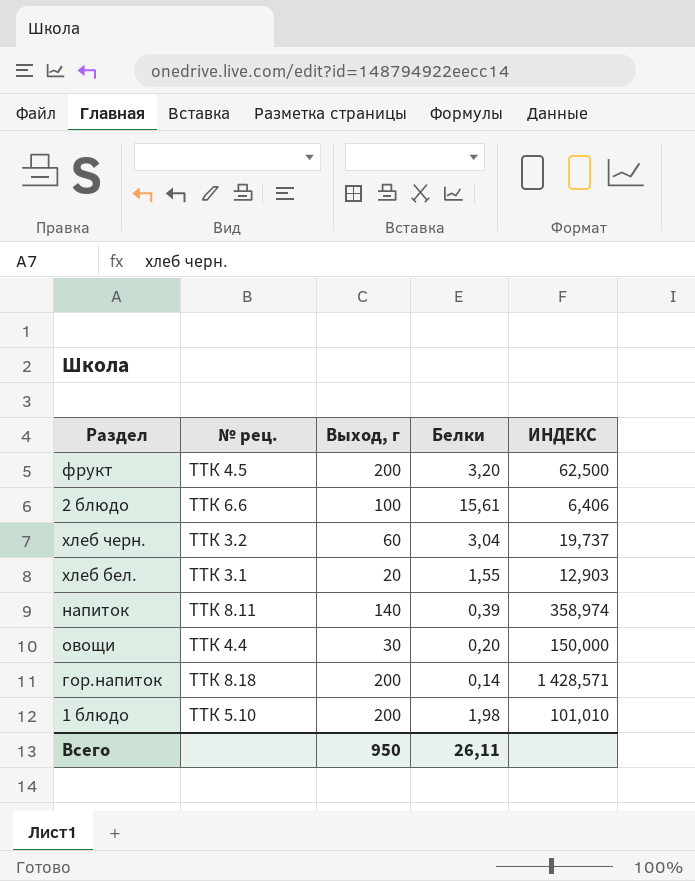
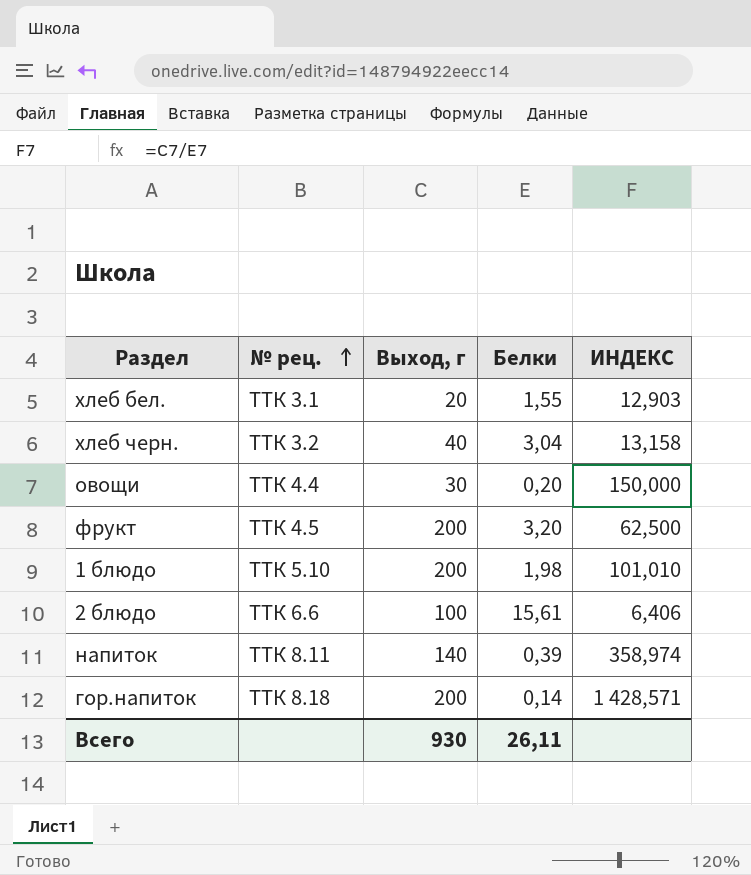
row order: none -> № рец. ascending
хлеб черн. | Выход, г: 60 -> 40
хлеб черн. | ИНДЕКС: 19,737 -> 13,158
Всего | Выход, г: 950 -> 930

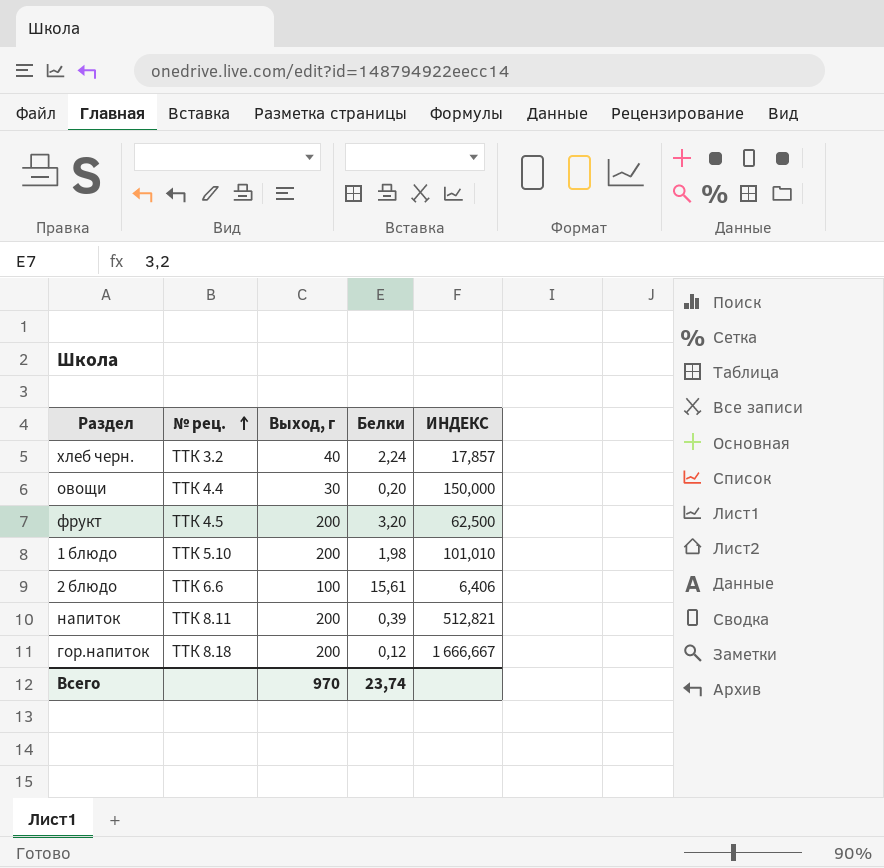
row хлеб бел.: ТТК 3.1 | 20 | 1,55 | 12,903 -> none
хлеб черн. | Белки: 3,04 -> 2,24
хлеб черн. | ИНДЕКС: 13,158 -> 17,857
напиток | Выход, г: 140 -> 200
напиток | ИНДЕКС: 358,974 -> 512,821
гор.напиток | Белки: 0,14 -> 0,12
гор.напиток | ИНДЕКС: 1 428,571 -> 1 666,667
Всего | Выход, г: 930 -> 970
Всего | Белки: 26,11 -> 23,74

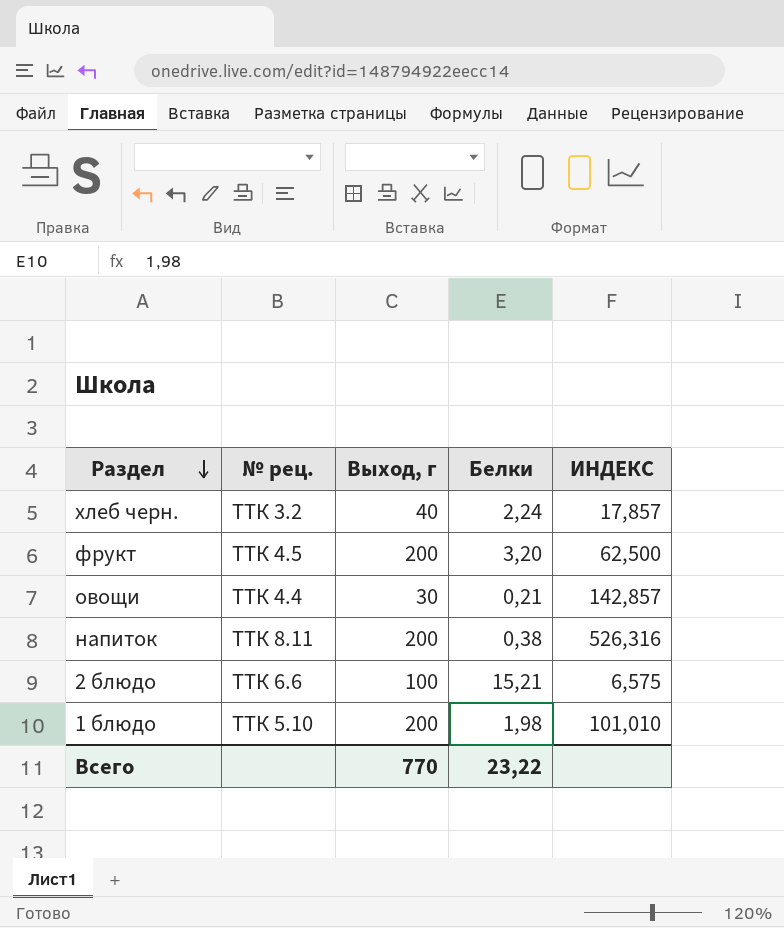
row order: № рец. ascending -> Раздел descending
row гор.напиток: ТТК 8.18 | 200 | 0,12 | 1 666,667 -> none
овощи | Белки: 0,20 -> 0,21
овощи | ИНДЕКС: 150,000 -> 142,857
напиток | Белки: 0,39 -> 0,38
напиток | ИНДЕКС: 512,821 -> 526,316
2 блюдо | Белки: 15,61 -> 15,21
2 блюдо | ИНДЕКС: 6,406 -> 6,575
Всего | Выход, г: 970 -> 770
Всего | Белки: 23,74 -> 23,22

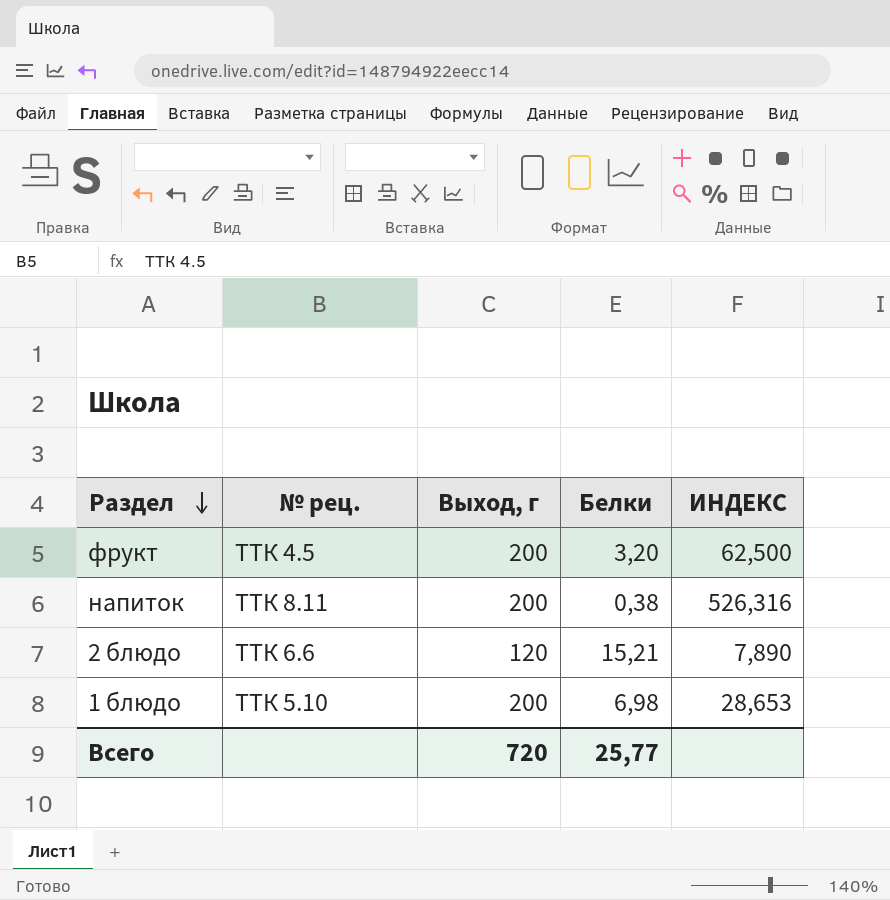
row хлеб черн.: ТТК 3.2 | 40 | 2,24 | 17,857 -> none
row овощи: ТТК 4.4 | 30 | 0,21 | 142,857 -> none
2 блюдо | Выход, г: 100 -> 120
2 блюдо | ИНДЕКС: 6,575 -> 7,890
1 блюдо | Белки: 1,98 -> 6,98
1 блюдо | ИНДЕКС: 101,010 -> 28,653
Всего | Выход, г: 770 -> 720
Всего | Белки: 23,22 -> 25,77

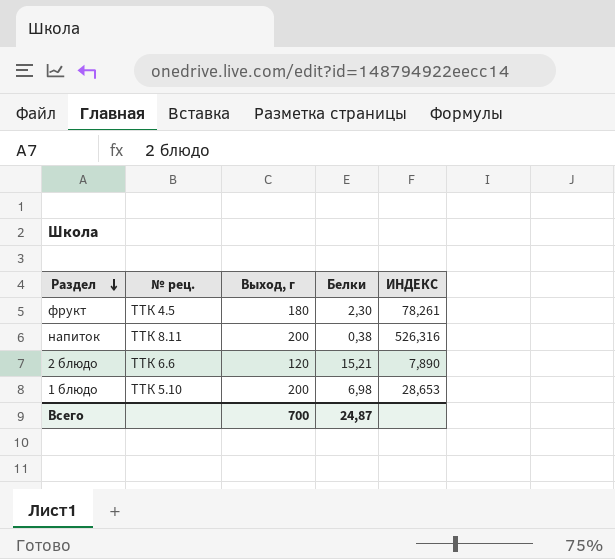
фрукт | Выход, г: 200 -> 180
фрукт | Белки: 3,20 -> 2,30
фрукт | ИНДЕКС: 62,500 -> 78,261
Всего | Выход, г: 720 -> 700
Всего | Белки: 25,77 -> 24,87

